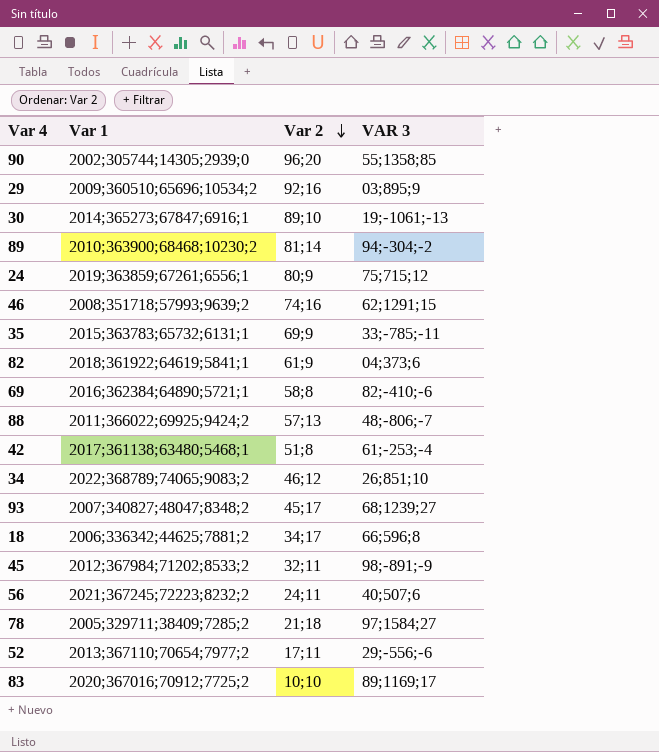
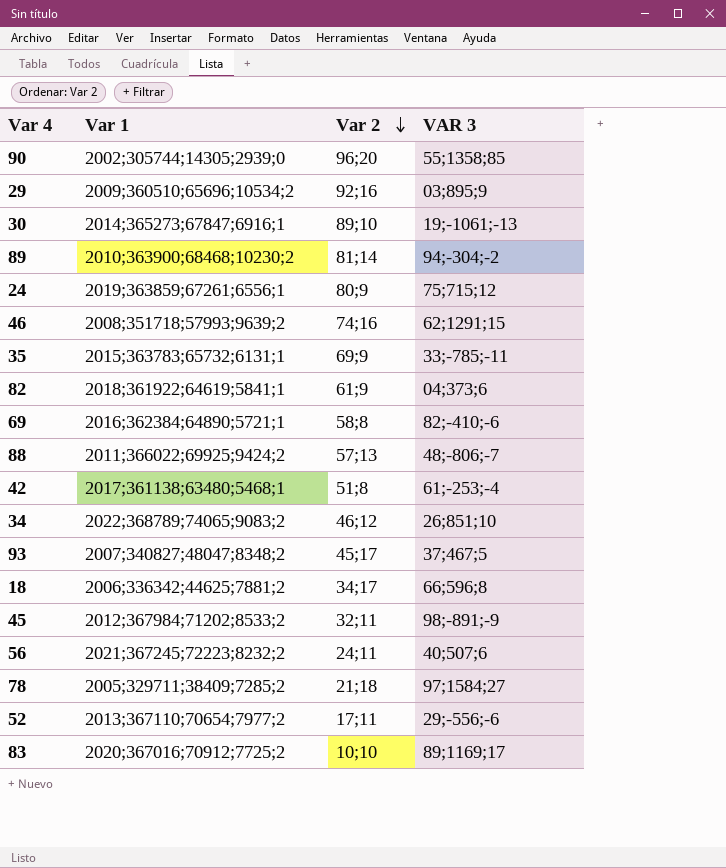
93 | VAR 3: 68;1239;27 -> 37;467;5

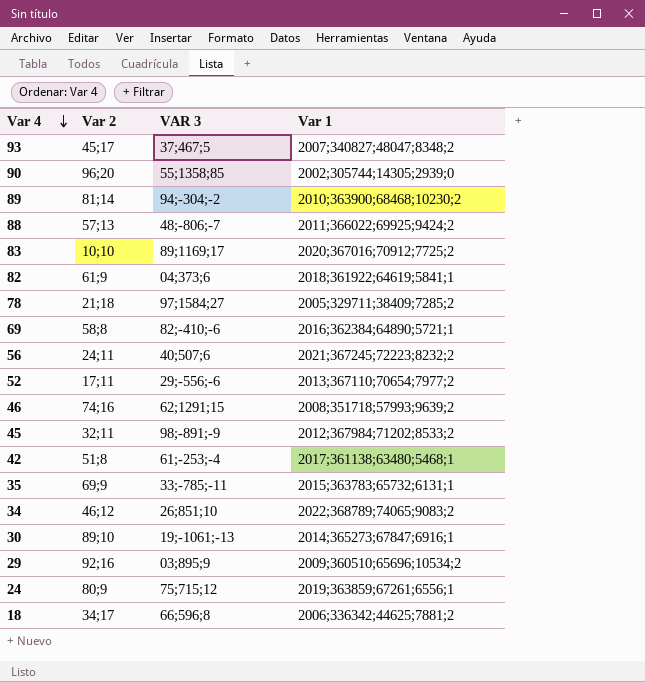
row order: Var 2 descending -> Var 4 descending
column Var 1 | position: 2 -> 4

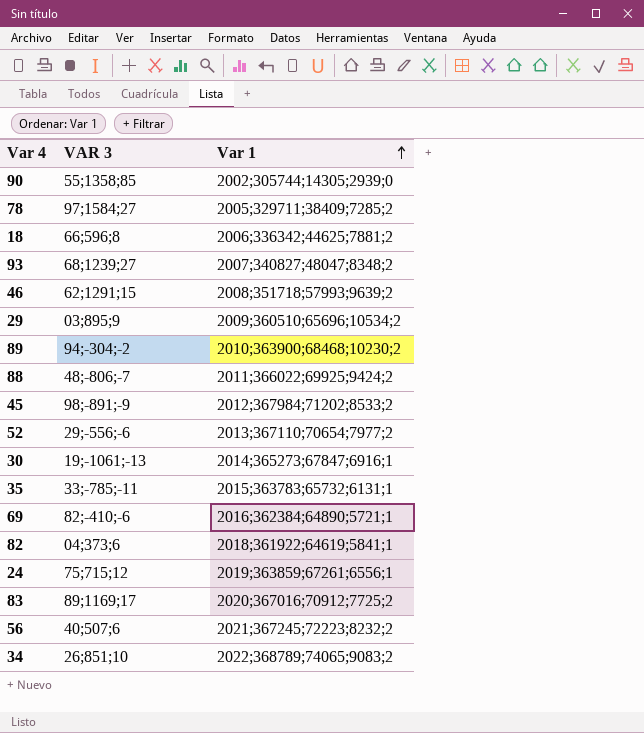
row order: Var 4 descending -> Var 1 ascending
column Var 2 | position: 2 -> none
row 42: 51;8 | 61;-253;-4 | 2017;361138;63480;5468;1 -> none
93 | VAR 3: 37;467;5 -> 68;1239;27

